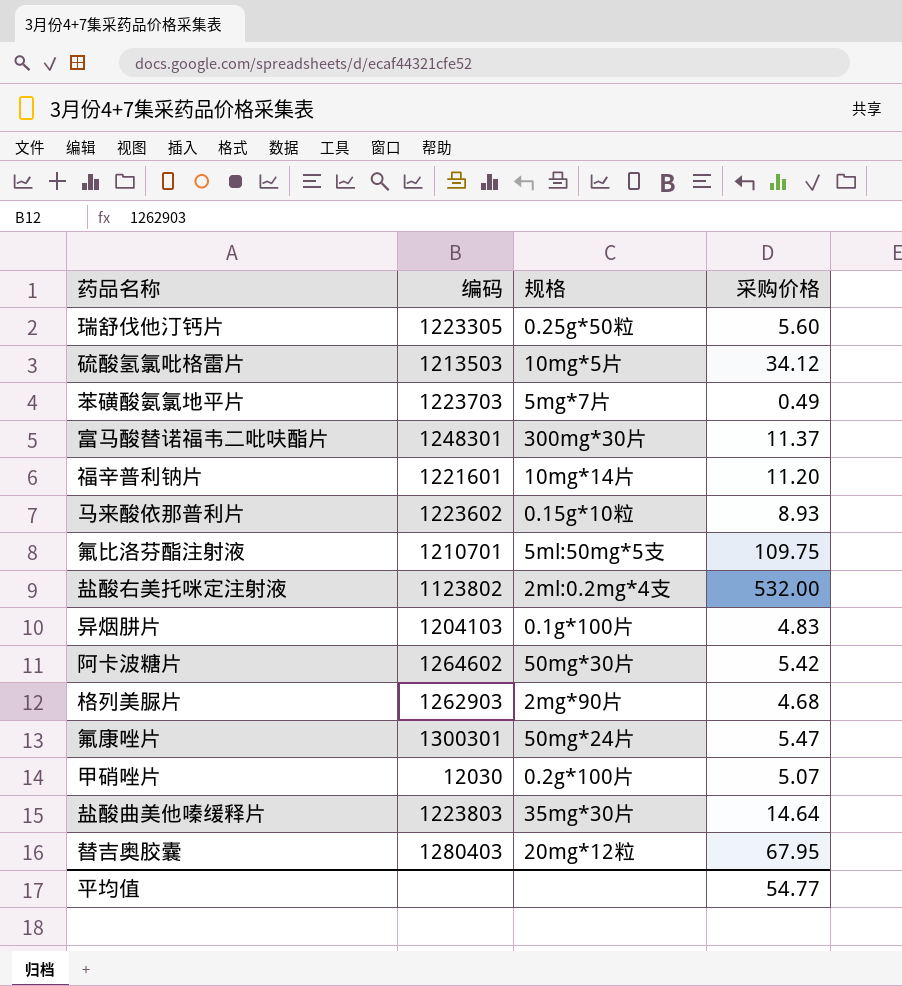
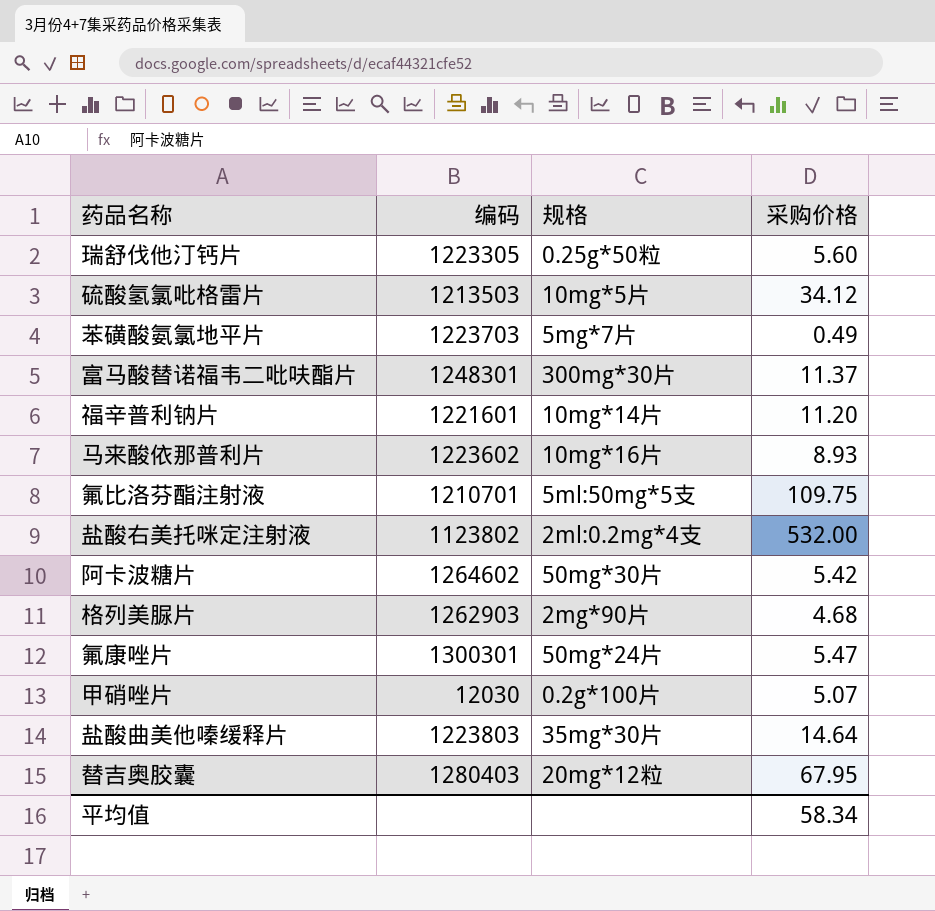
row 异烟肼片: 1204103 | 0.1g*100片 | 4.83 -> none
马来酸依那普利片 | 规格: 0.15g*10粒 -> 10mg*16片
平均值 | 采购价格: 54.77 -> 58.34

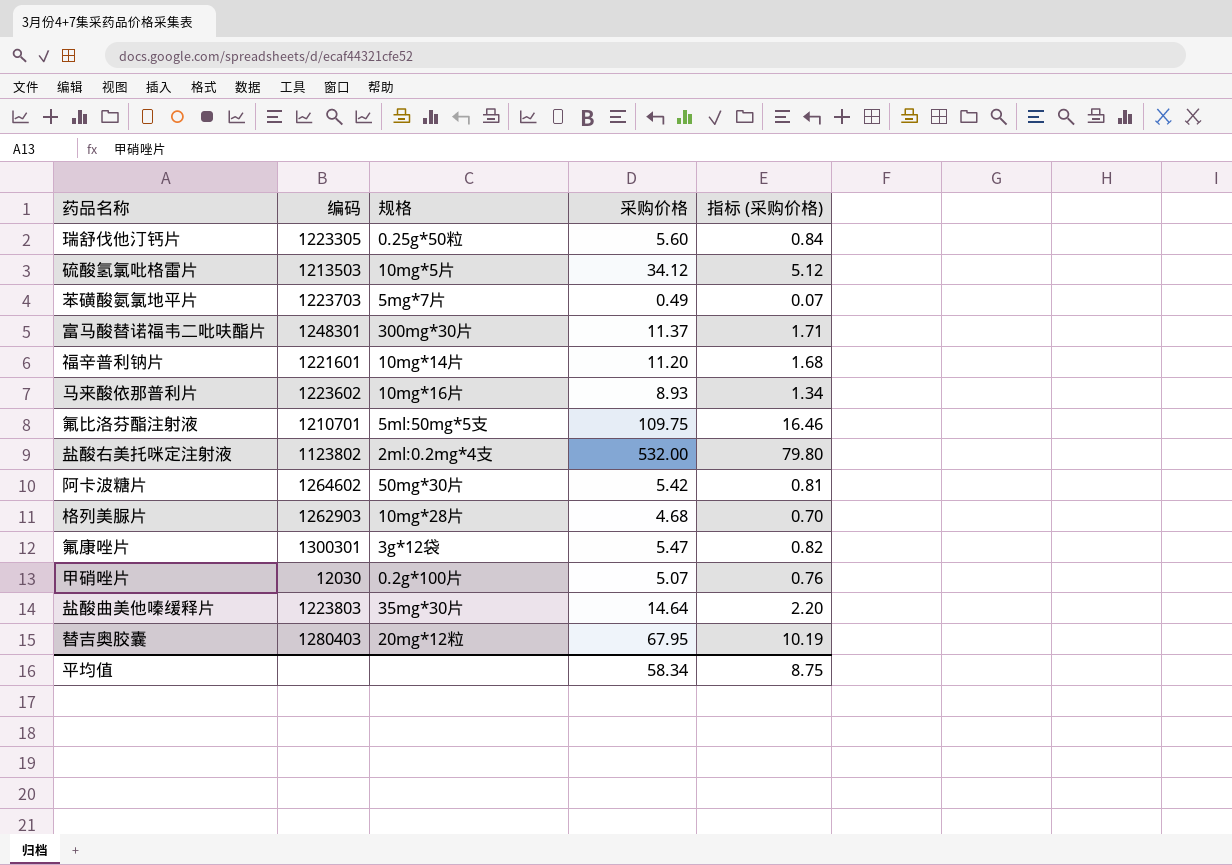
column 指标 (采购价格) | formula: none -> [采购价格] * 0.15
格列美脲片 | 规格: 2mg*90片 -> 10mg*28片
氟康唑片 | 规格: 50mg*24片 -> 3g*12袋

